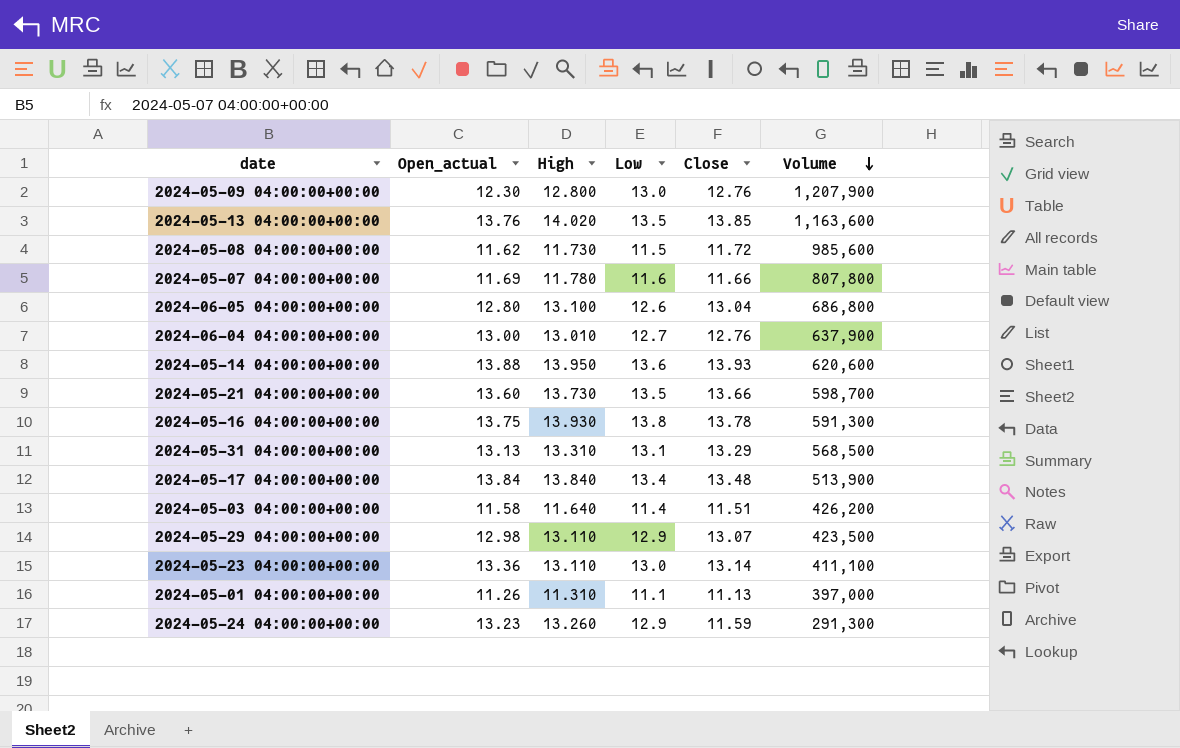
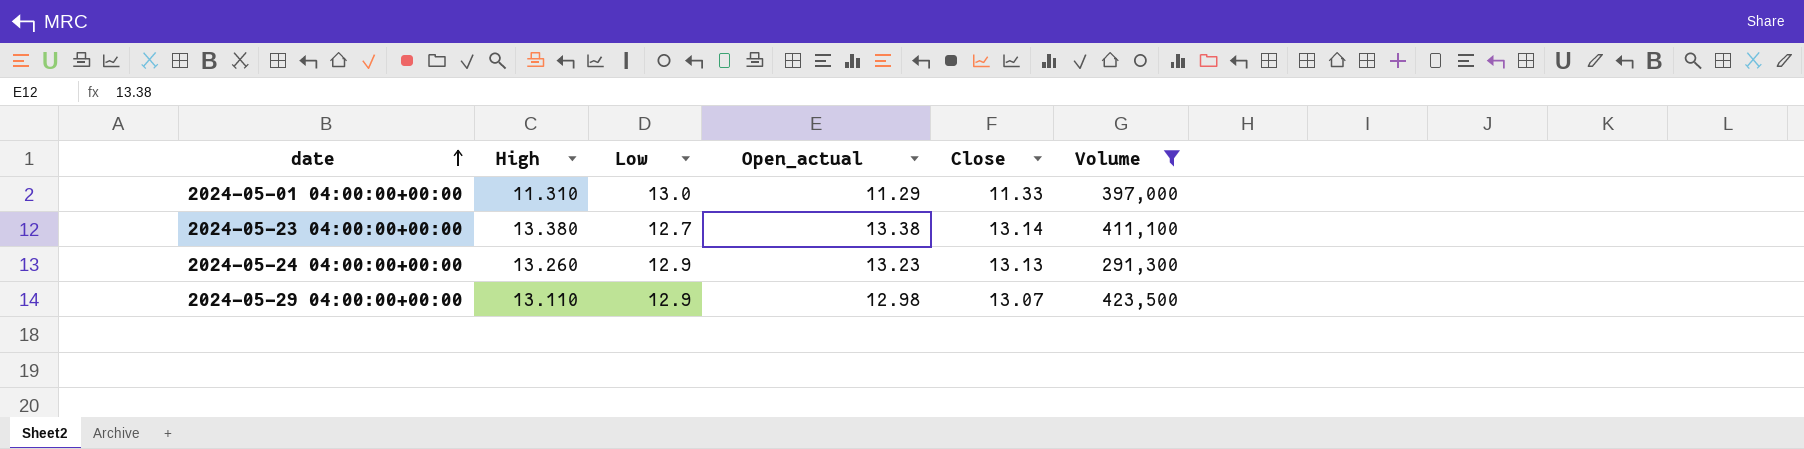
filter: none -> Volume <= 423,500
row order: Volume descending -> date ascending
column Open_actual | position: 2 -> 4
2024-05-01 04:00:00+00:00 | Low: 11.1 -> 13.0
2024-05-01 04:00:00+00:00 | Open_actual: 11.26 -> 11.29
2024-05-01 04:00:00+00:00 | Close: 11.13 -> 11.33
2024-05-23 04:00:00+00:00 | High: 13.110 -> 13.380
2024-05-23 04:00:00+00:00 | Low: 13.0 -> 12.7
2024-05-23 04:00:00+00:00 | Open_actual: 13.36 -> 13.38
2024-05-24 04:00:00+00:00 | Close: 11.59 -> 13.13

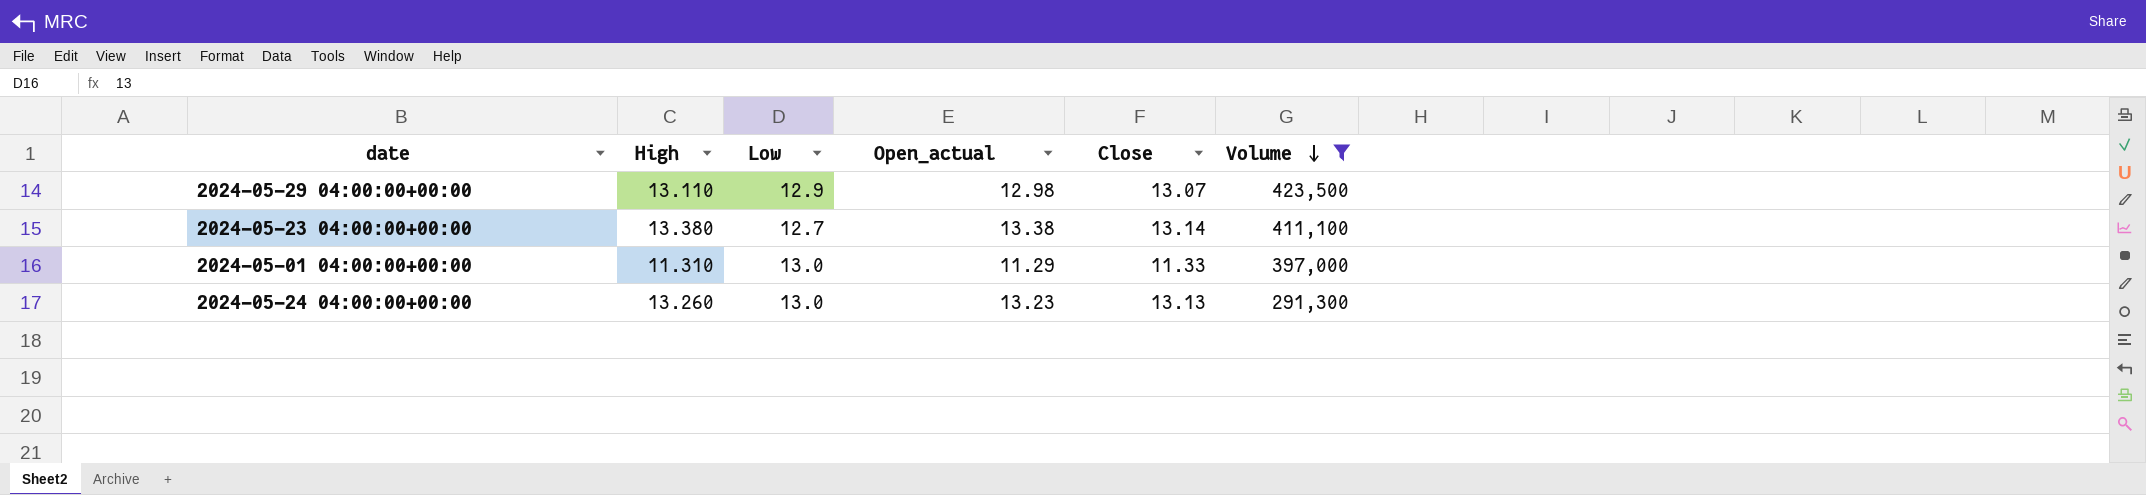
row order: date ascending -> Volume descending
2024-05-24 04:00:00+00:00 | Low: 12.9 -> 13.0

